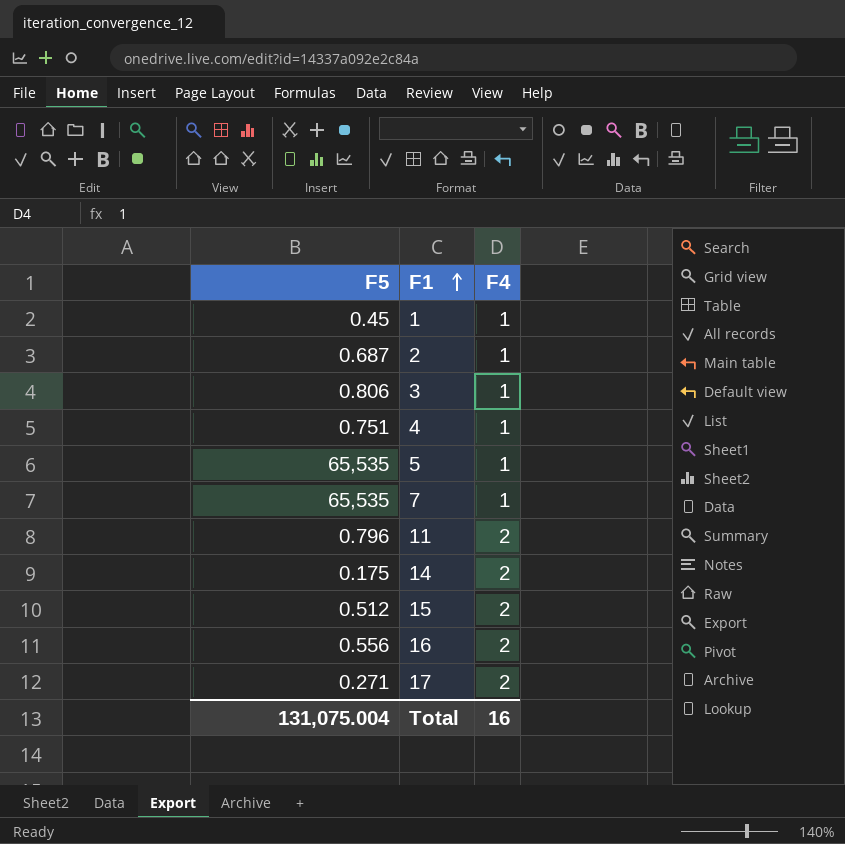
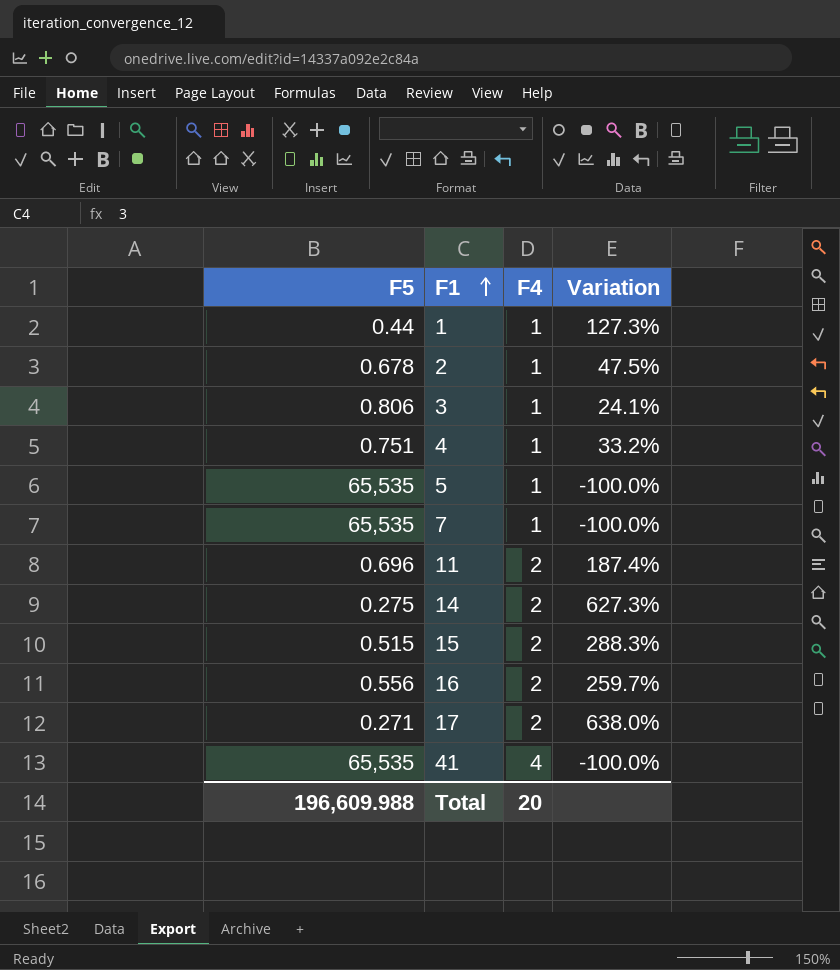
column Variation | formula: none -> ([F4] - [F5]) / [F5]
1 | F5: 0.45 -> 0.44
2 | F5: 0.687 -> 0.678
11 | F5: 0.796 -> 0.696
14 | F5: 0.175 -> 0.275
15 | F5: 0.512 -> 0.515
row 41: none -> 65,535 | 4 | -100.0%
Total | F5: 131,075.004 -> 196,609.988
Total | F4: 16 -> 20

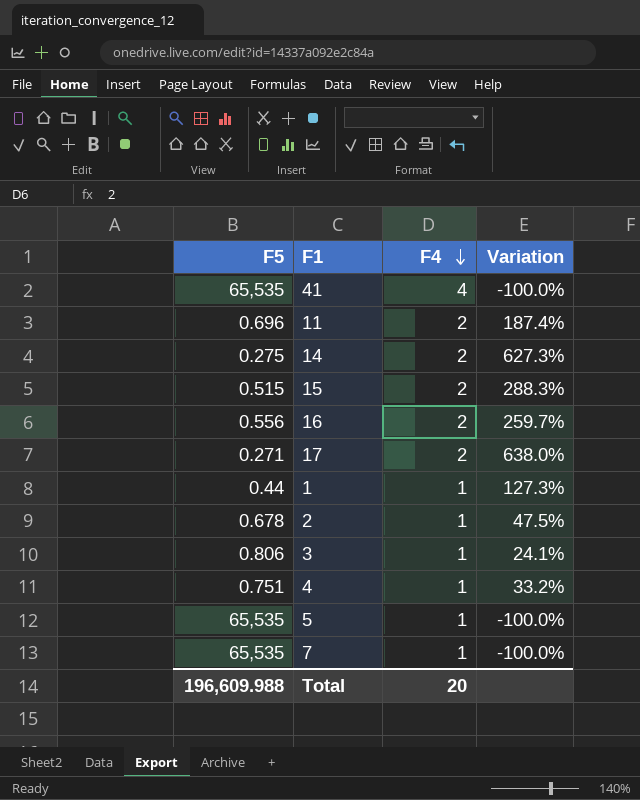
row order: F1 ascending -> F4 descending

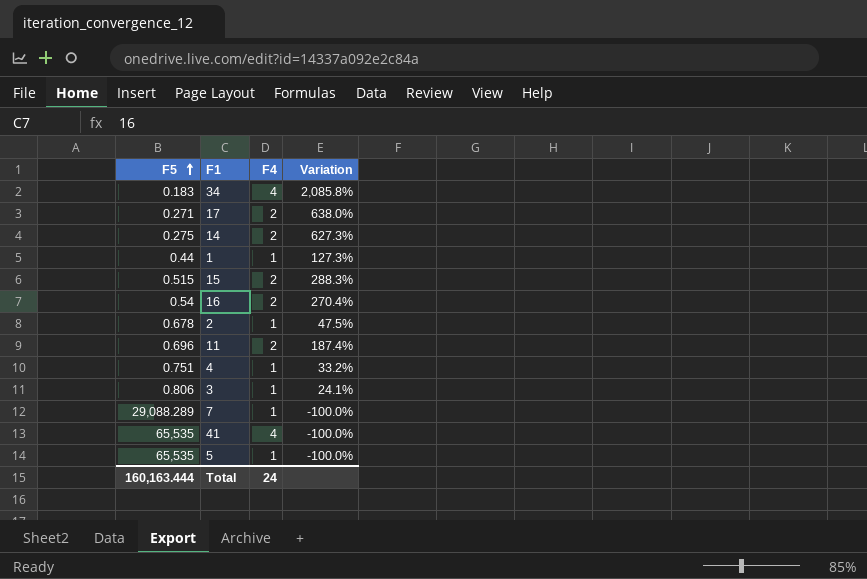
row order: F4 descending -> F5 ascending
row 34: none -> 0.183 | 4 | 2,085.8%
16 | F5: 0.556 -> 0.54
16 | Variation: 259.7% -> 270.4%
7 | F5: 65,535 -> 29,088.289
Total | F5: 196,609.988 -> 160,163.444
Total | F4: 20 -> 24

